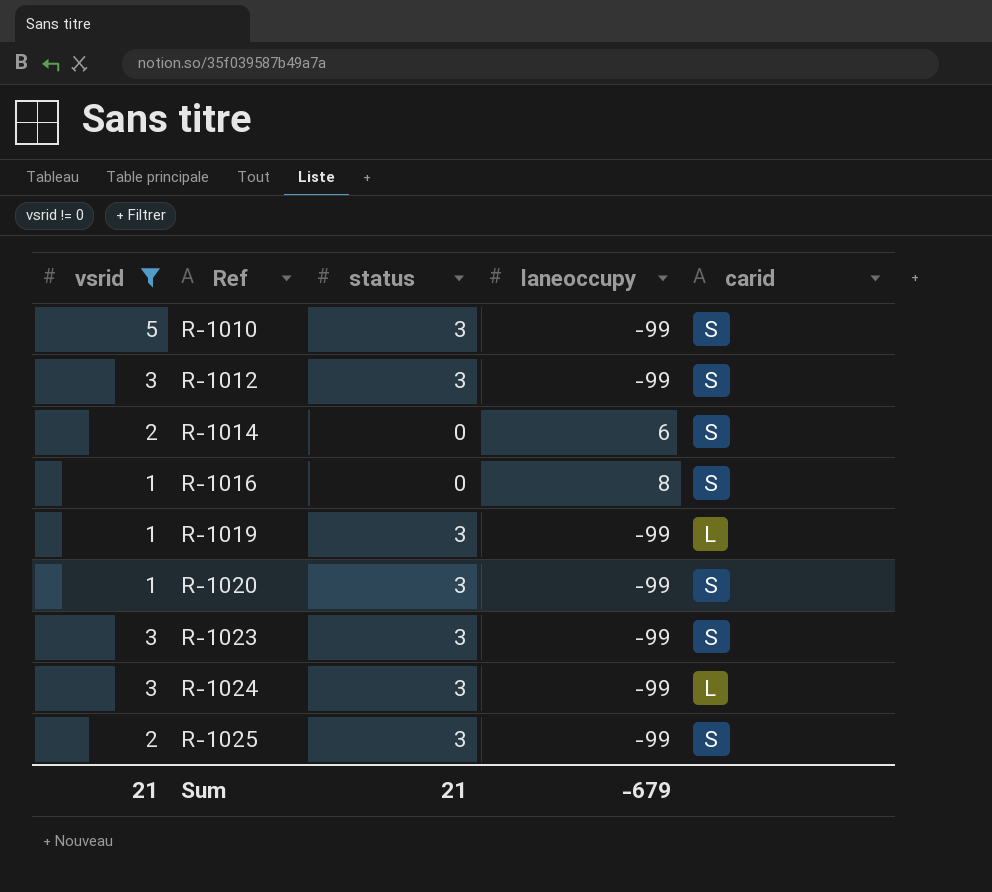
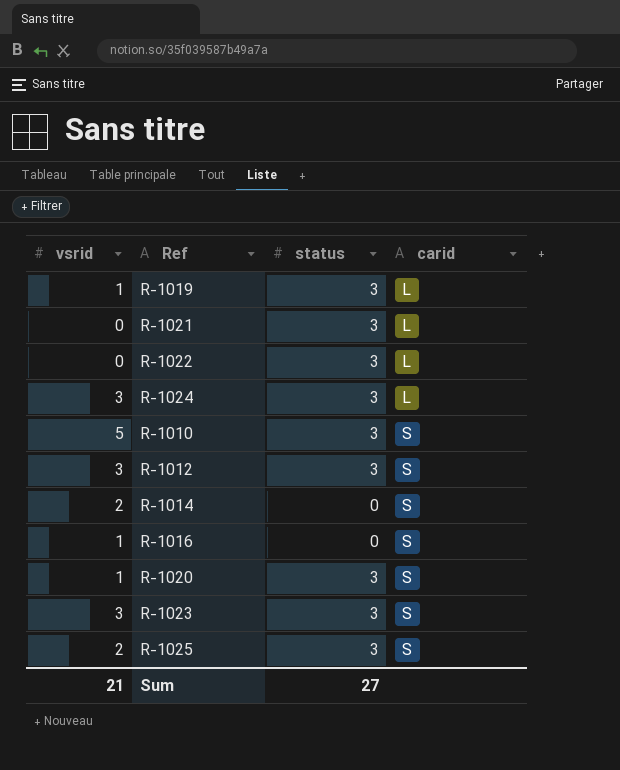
filter: vsrid != 0 -> none
row order: Ref ascending -> carid ascending
column laneoccupy | position: 4 -> none
Sum | status: 21 -> 27

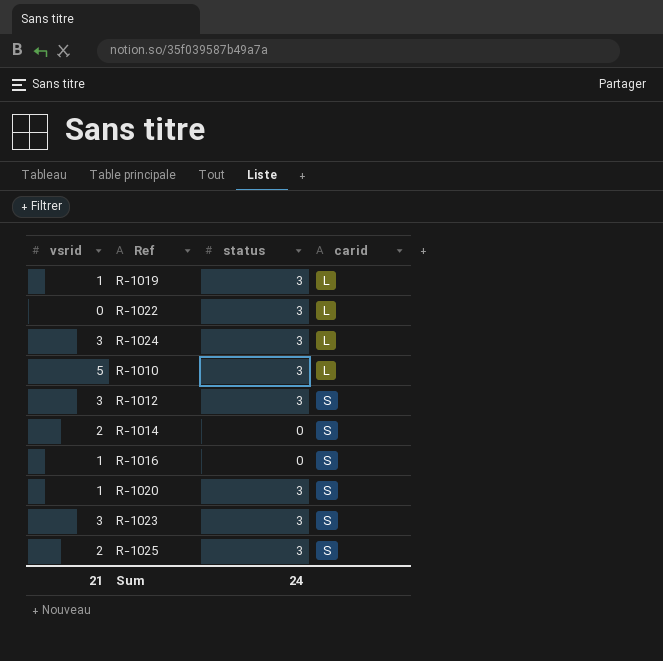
row R-1021: 0 | 3 | L -> none
R-1010 | carid: S -> L
Sum | status: 27 -> 24

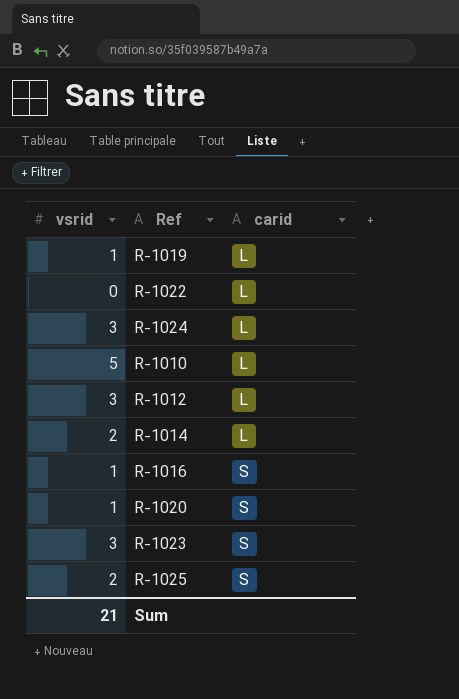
column status | position: 3 -> none
R-1012 | carid: S -> L
R-1014 | carid: S -> L

